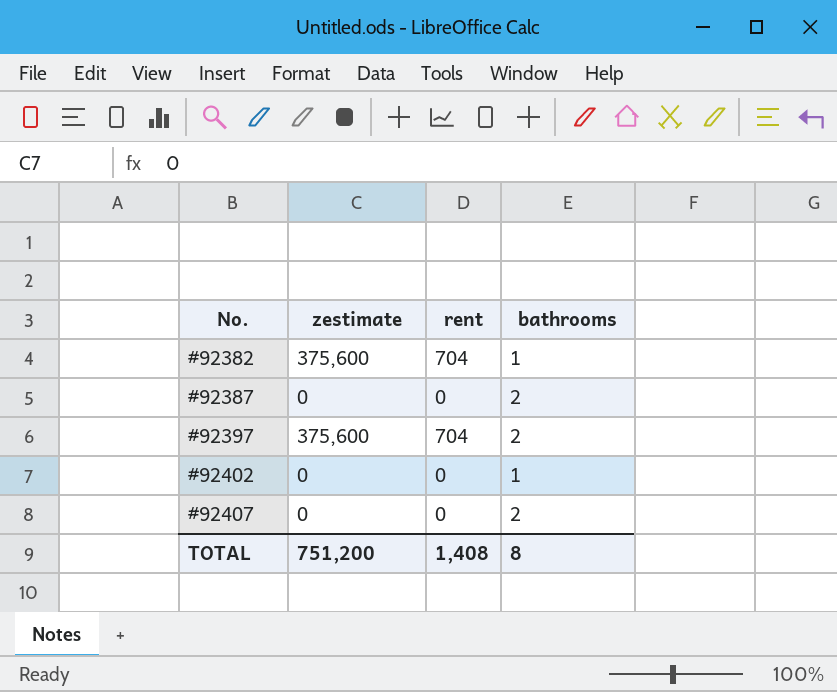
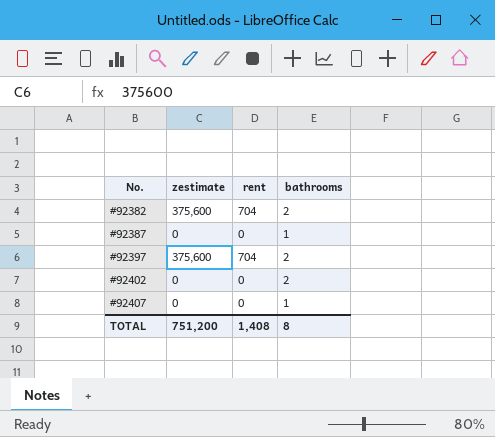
#92382 | bathrooms: 1 -> 2
#92387 | bathrooms: 2 -> 1
#92402 | bathrooms: 1 -> 2
#92407 | bathrooms: 2 -> 1

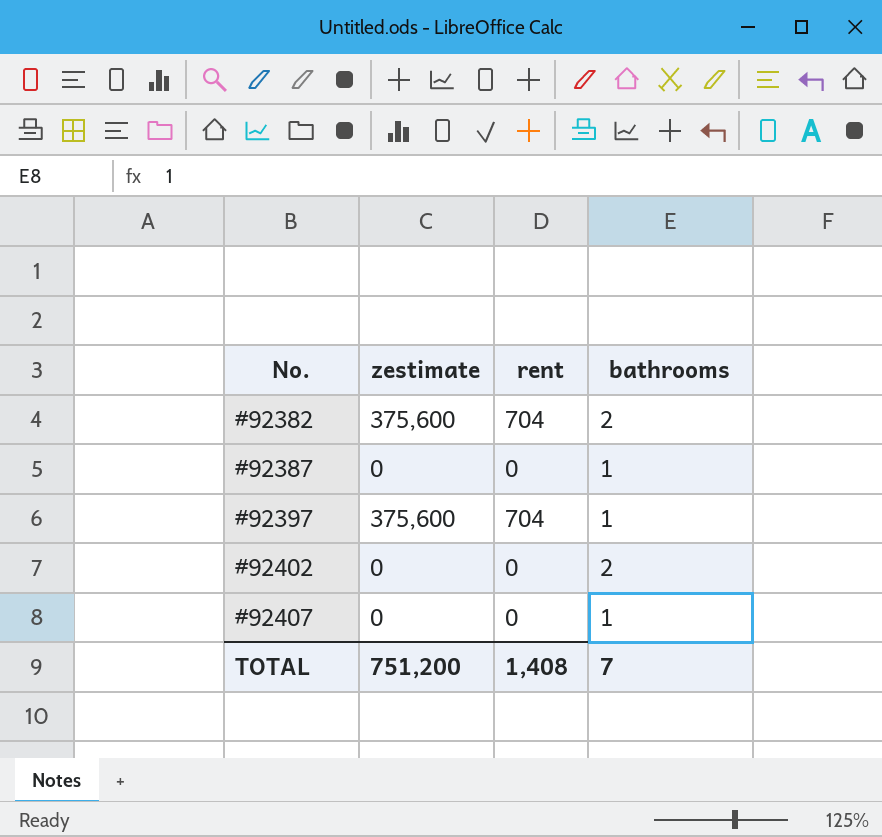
#92397 | bathrooms: 2 -> 1
TOTAL | bathrooms: 8 -> 7

